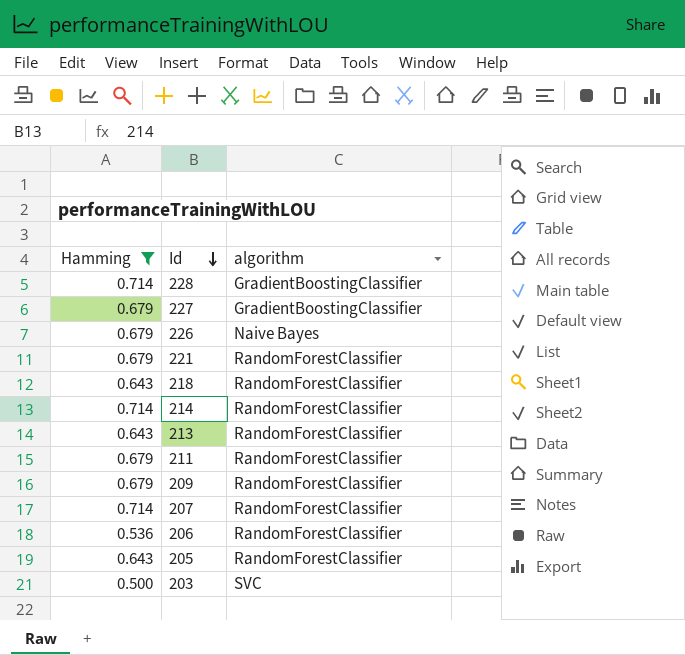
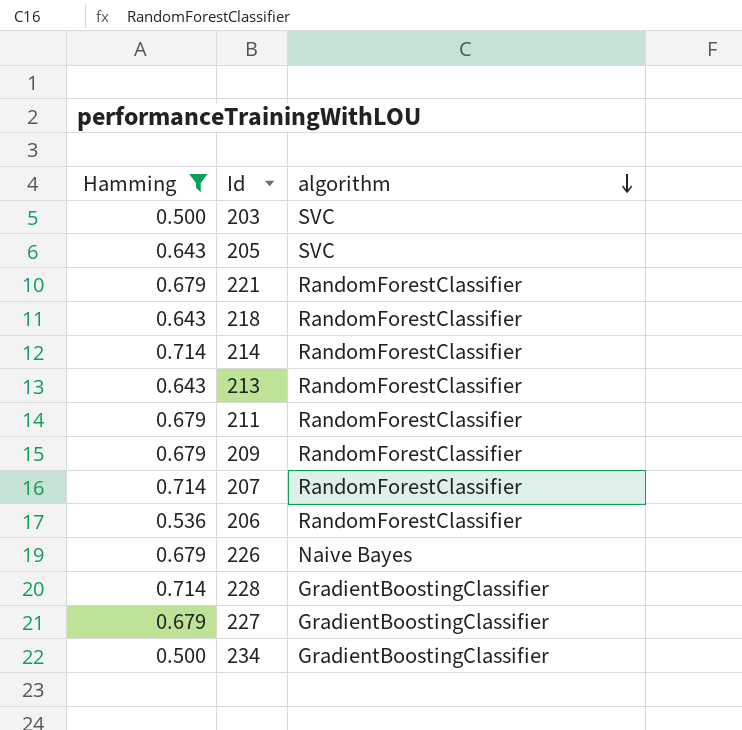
row order: Id descending -> algorithm descending
205 | algorithm: RandomForestClassifier -> SVC
row 234: none -> 0.500 | GradientBoostingClassifier

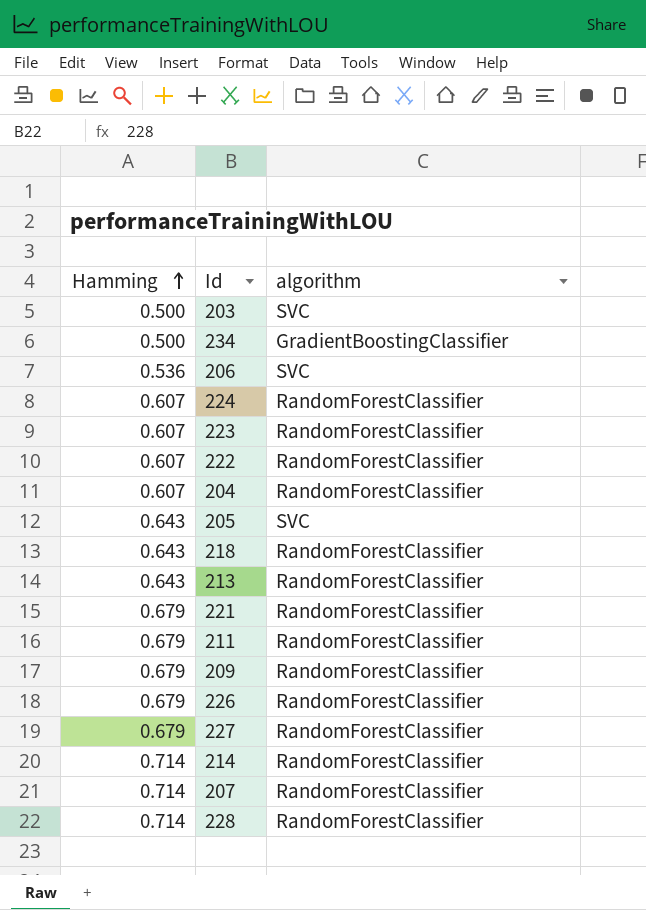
filter: Hamming != 0.607 -> none
row order: algorithm descending -> Hamming ascending
206 | algorithm: RandomForestClassifier -> SVC
226 | algorithm: Naive Bayes -> RandomForestClassifier
227 | algorithm: GradientBoostingClassifier -> RandomForestClassifier
228 | algorithm: GradientBoostingClassifier -> RandomForestClassifier

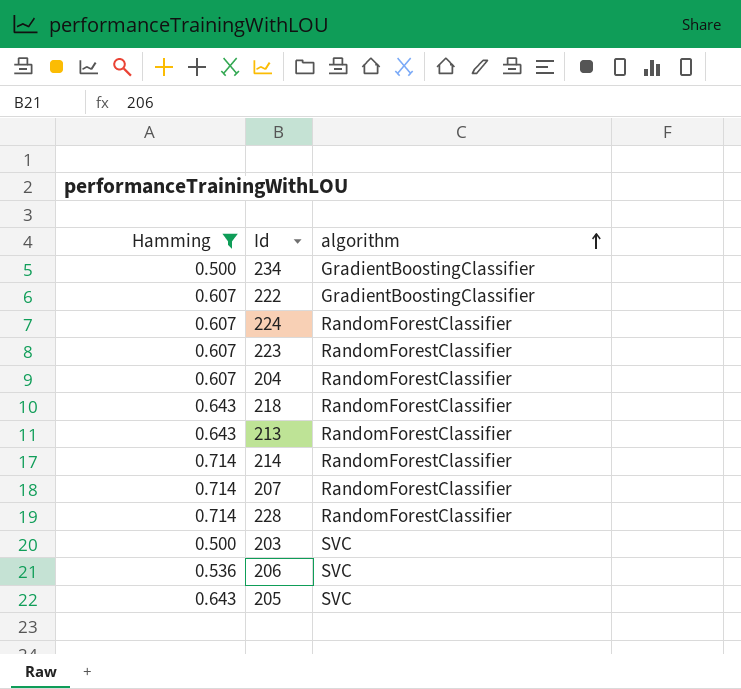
filter: none -> Hamming != 0.679
row order: Hamming ascending -> algorithm ascending
222 | algorithm: RandomForestClassifier -> GradientBoostingClassifier

